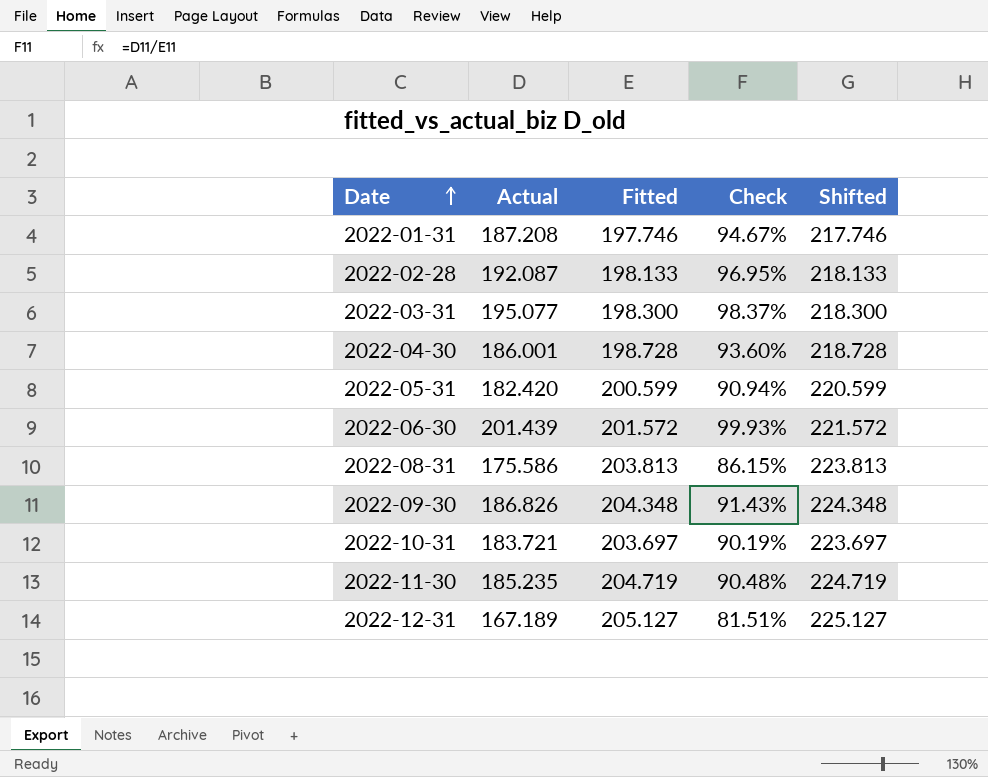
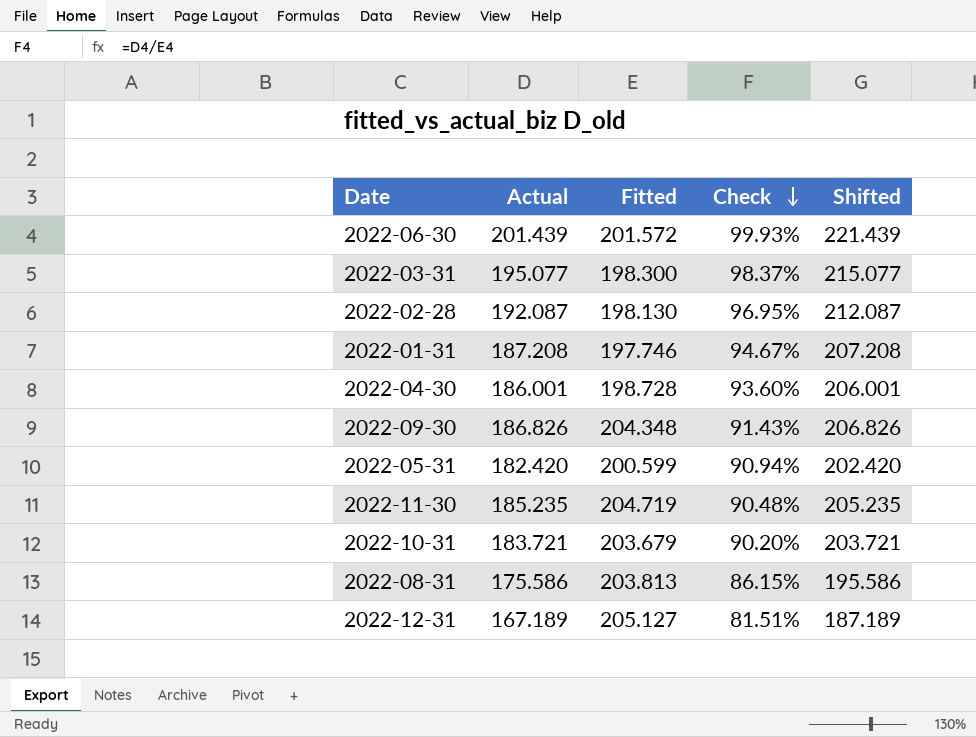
row order: Date ascending -> Check descending
column Shifted | formula: [Fitted] + 20 -> [Actual] + 20
2022-02-28 | Fitted: 198.133 -> 198.130
2022-10-31 | Fitted: 203.697 -> 203.679
2022-10-31 | Check: 90.19% -> 90.20%

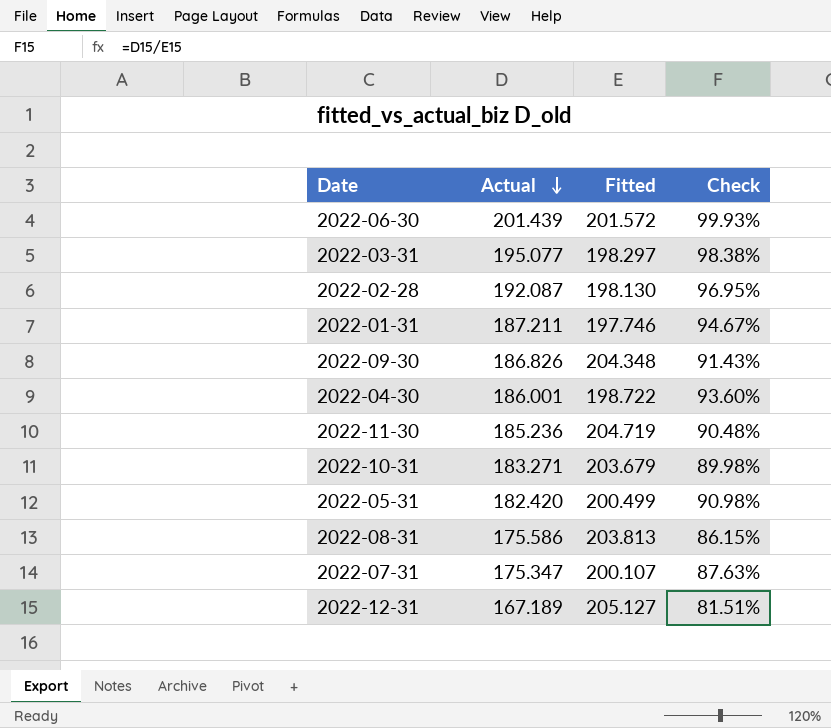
row order: Check descending -> Actual descending
column Shifted | formula: [Actual] + 20 -> none
2022-03-31 | Fitted: 198.300 -> 198.297
2022-03-31 | Check: 98.37% -> 98.38%
2022-01-31 | Actual: 187.208 -> 187.211
2022-04-30 | Fitted: 198.728 -> 198.722
2022-11-30 | Actual: 185.235 -> 185.236
2022-10-31 | Actual: 183.721 -> 183.271
2022-10-31 | Check: 90.20% -> 89.98%
2022-05-31 | Fitted: 200.599 -> 200.499
2022-05-31 | Check: 90.94% -> 90.98%
row 2022-07-31: none -> 175.347 | 200.107 | 87.63%

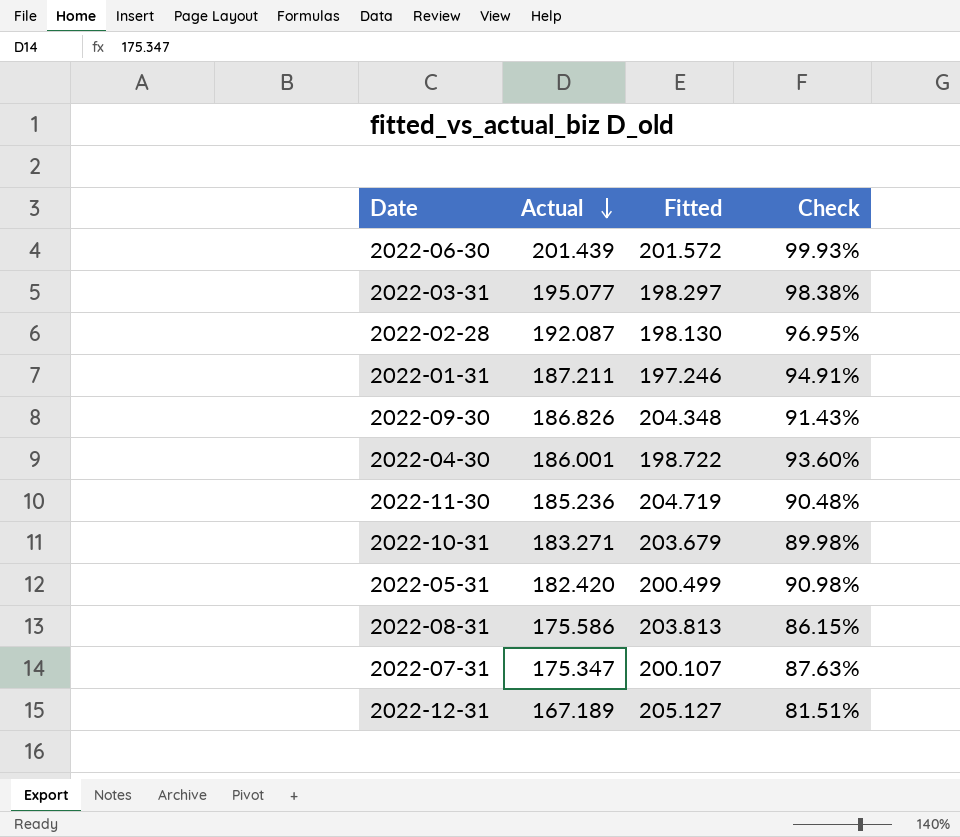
2022-01-31 | Fitted: 197.746 -> 197.246
2022-01-31 | Check: 94.67% -> 94.91%

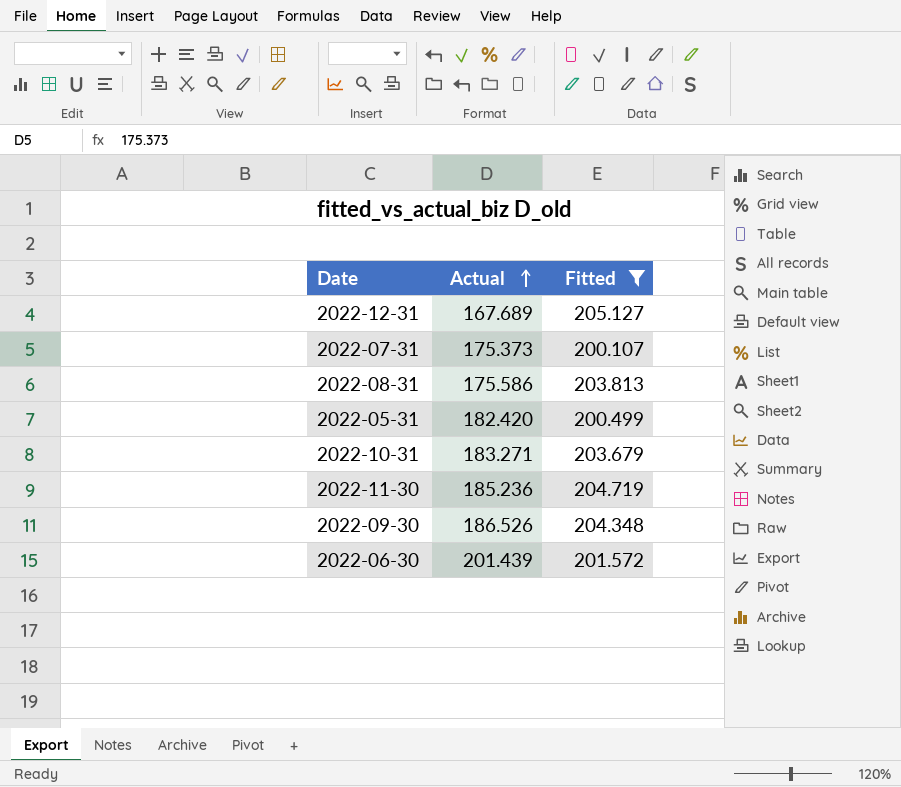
filter: none -> Fitted >= 200.107
row order: Actual descending -> Actual ascending
column Check | formula: [Actual] / [Fitted] -> none
2022-12-31 | Actual: 167.189 -> 167.689
2022-07-31 | Actual: 175.347 -> 175.373
2022-09-30 | Actual: 186.826 -> 186.526

